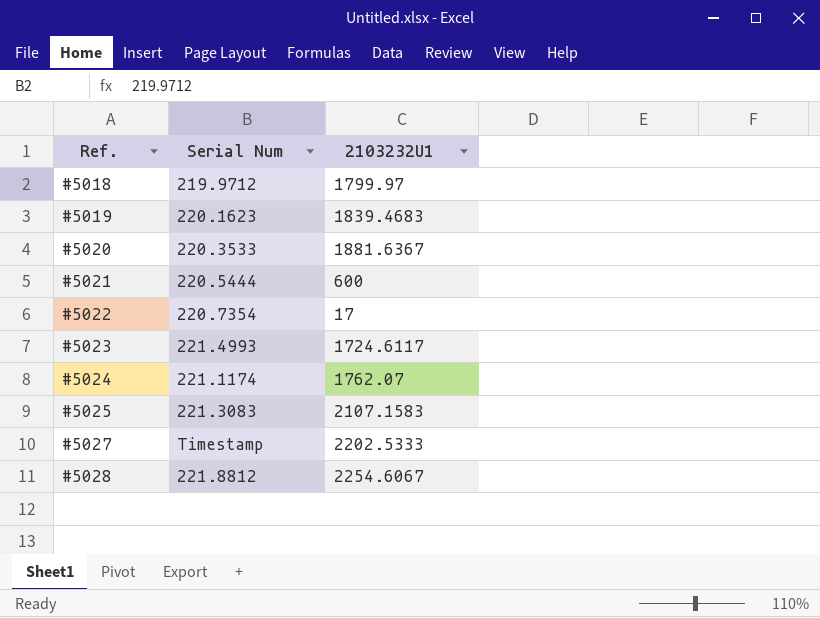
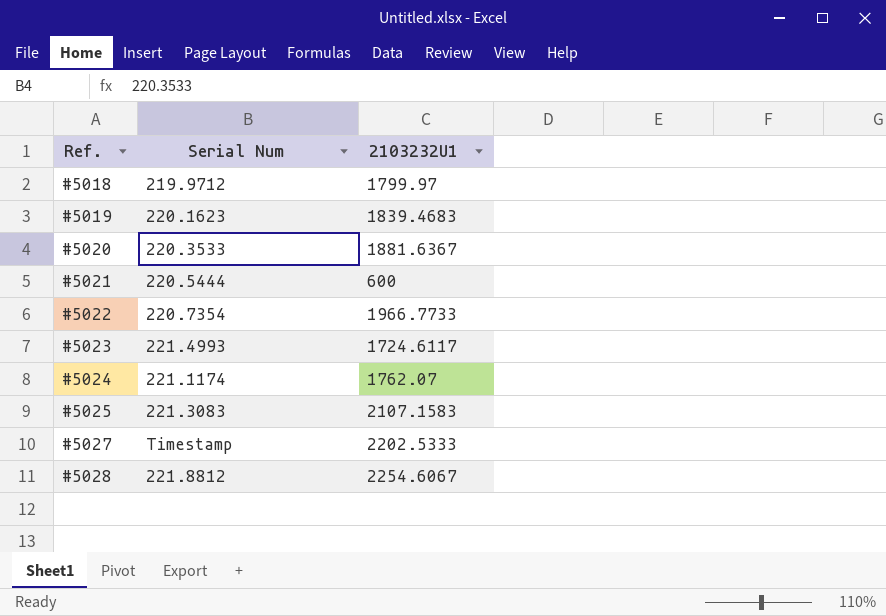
#5022 | 2103232U1: 17 -> 1966.7733

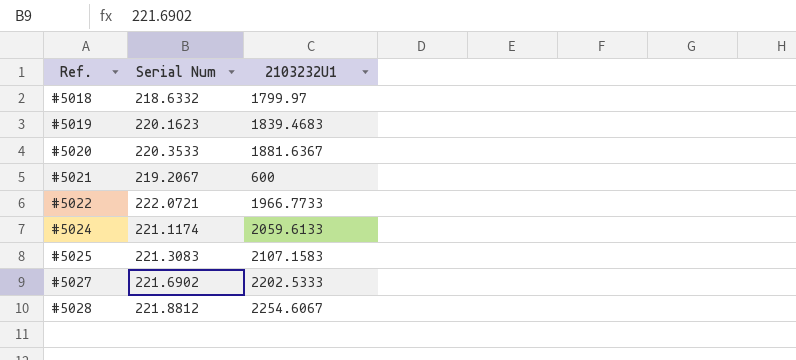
row #5023: 221.4993 | 1724.6117 -> none
#5018 | Serial Num: 219.9712 -> 218.6332
#5021 | Serial Num: 220.5444 -> 219.2067
#5022 | Serial Num: 220.7354 -> 222.0721
#5024 | 2103232U1: 1762.07 -> 2059.6133
#5027 | Serial Num: Timestamp -> 221.6902

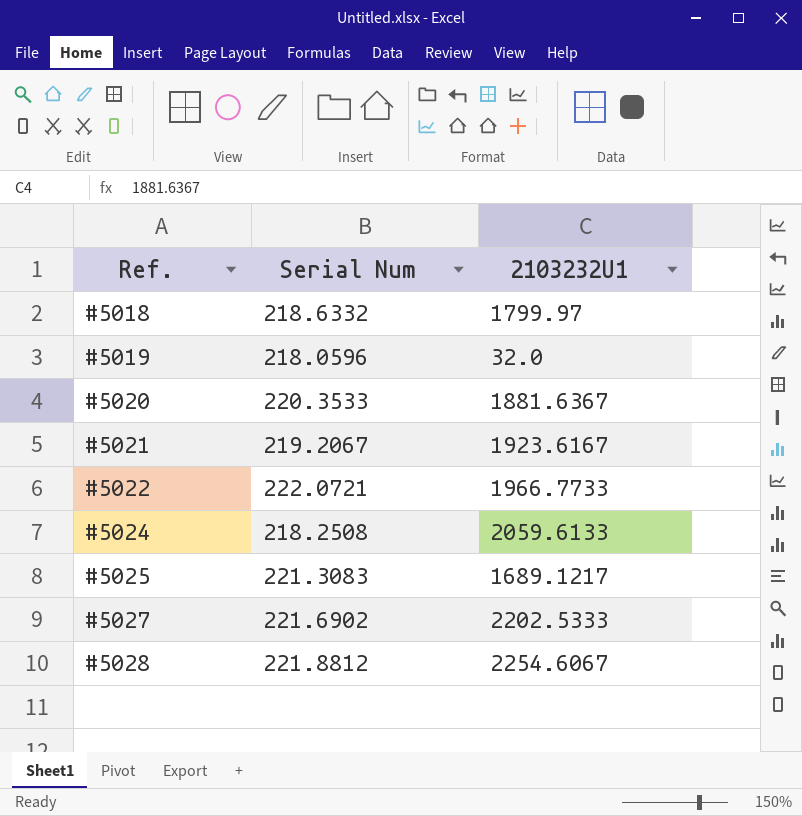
#5019 | Serial Num: 220.1623 -> 218.0596
#5019 | 2103232U1: 1839.4683 -> 32.0
#5021 | 2103232U1: 600 -> 1923.6167
#5024 | Serial Num: 221.1174 -> 218.2508
#5025 | 2103232U1: 2107.1583 -> 1689.1217

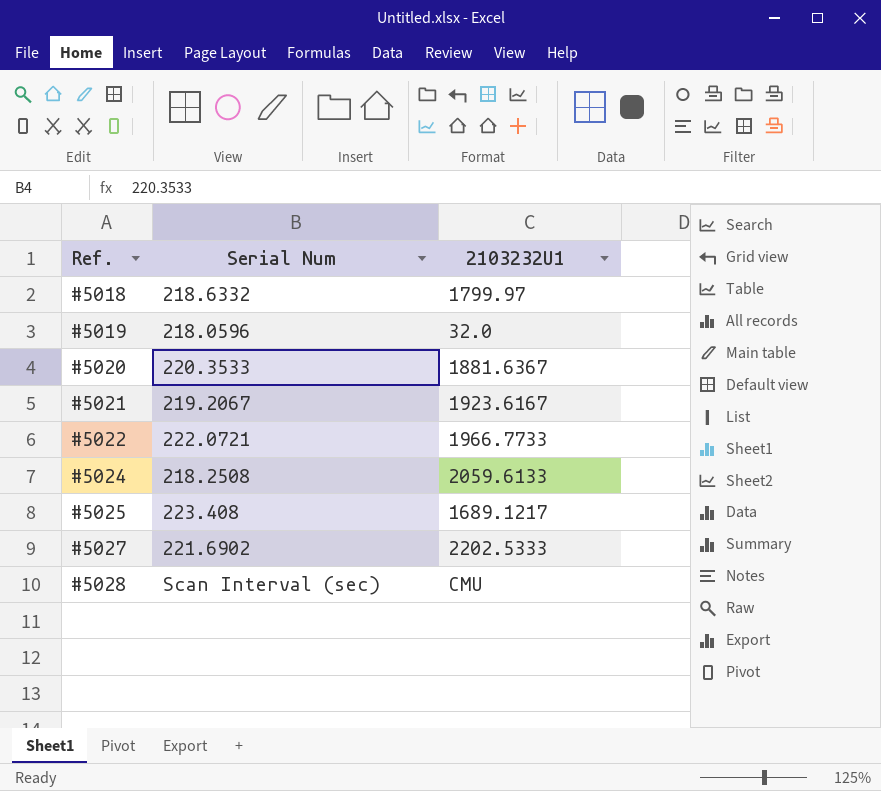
#5025 | Serial Num: 221.3083 -> 223.408
#5028 | Serial Num: 221.8812 -> Scan Interval (sec)
#5028 | 2103232U1: 2254.6067 -> CMU

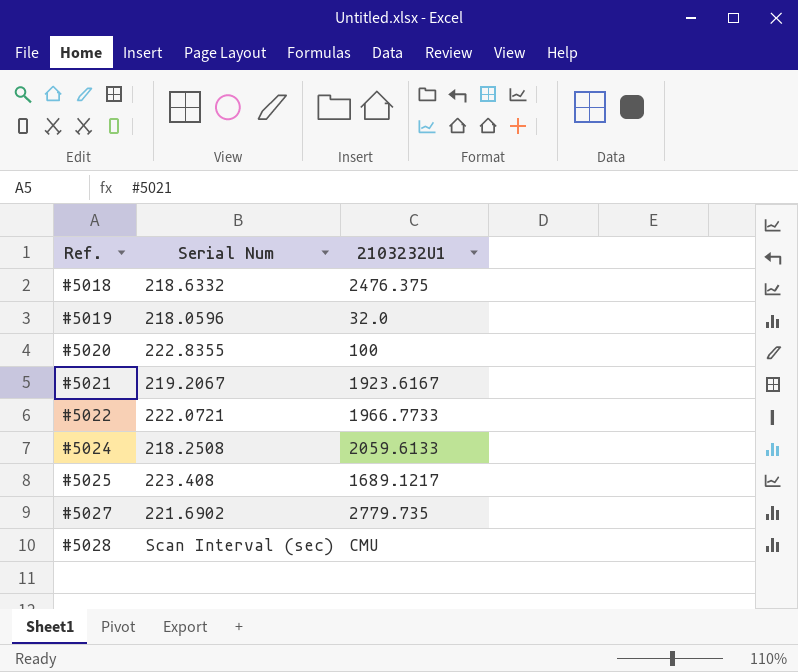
#5018 | 2103232U1: 1799.97 -> 2476.375
#5020 | Serial Num: 220.3533 -> 222.8355
#5020 | 2103232U1: 1881.6367 -> 100
#5027 | 2103232U1: 2202.5333 -> 2779.735

